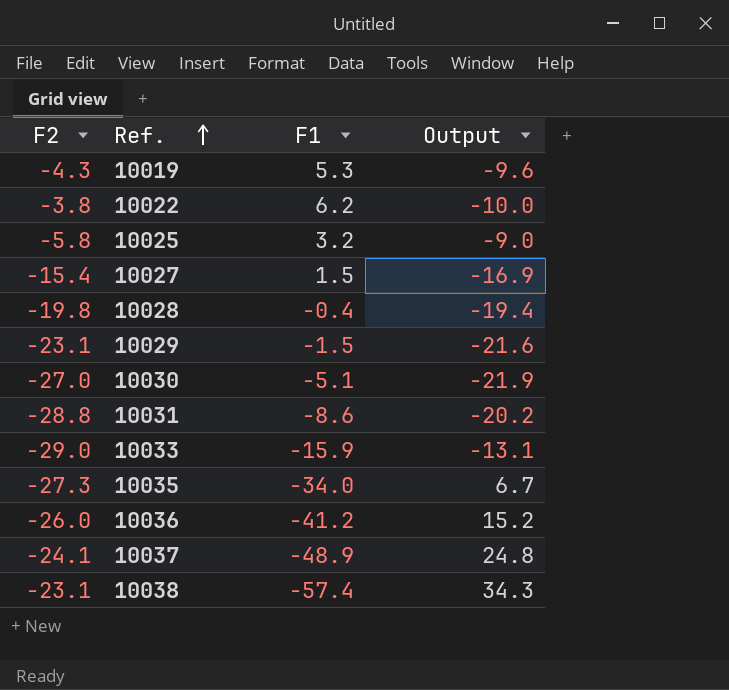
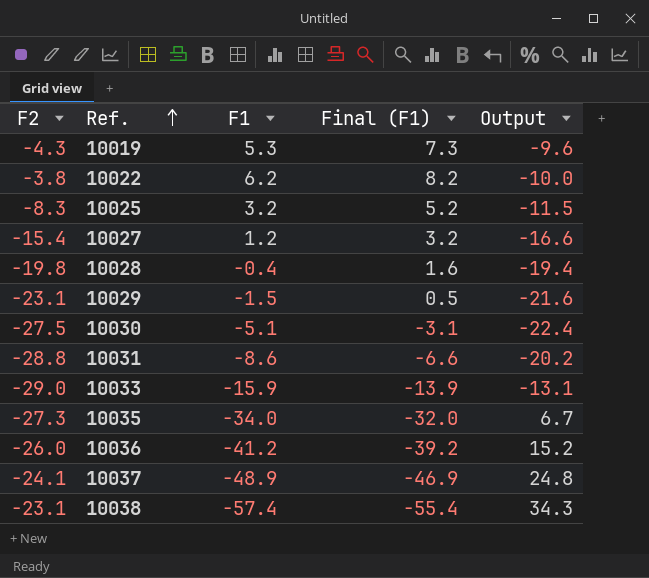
column Final (F1) | formula: none -> [F1] + 2
10025 | F2: -5.8 -> -8.3
10025 | Output: -9.0 -> -11.5
10027 | F1: 1.5 -> 1.2
10027 | Output: -16.9 -> -16.6
10030 | F2: -27.0 -> -27.5
10030 | Output: -21.9 -> -22.4

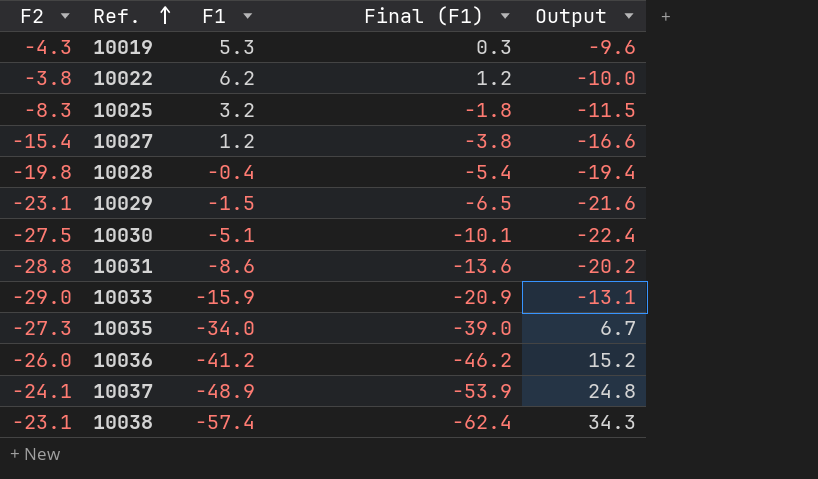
column Final (F1) | formula: [F1] + 2 -> [F1] - 5

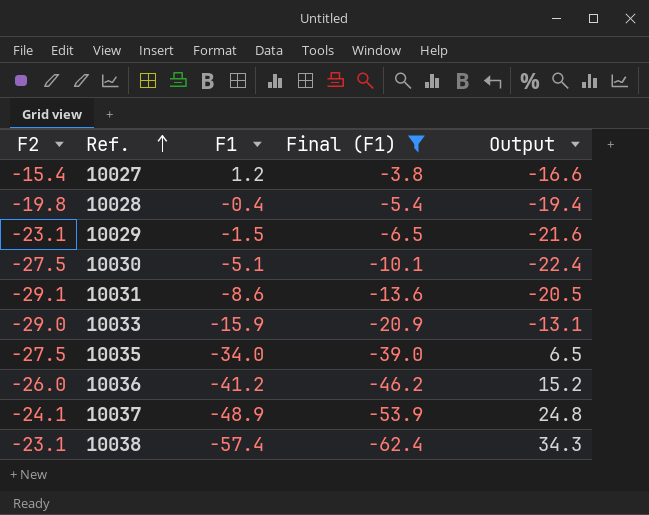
filter: none -> Final (F1) <= -3.8
10031 | F2: -28.8 -> -29.1
10031 | Output: -20.2 -> -20.5
10035 | F2: -27.3 -> -27.5
10035 | Output: 6.7 -> 6.5

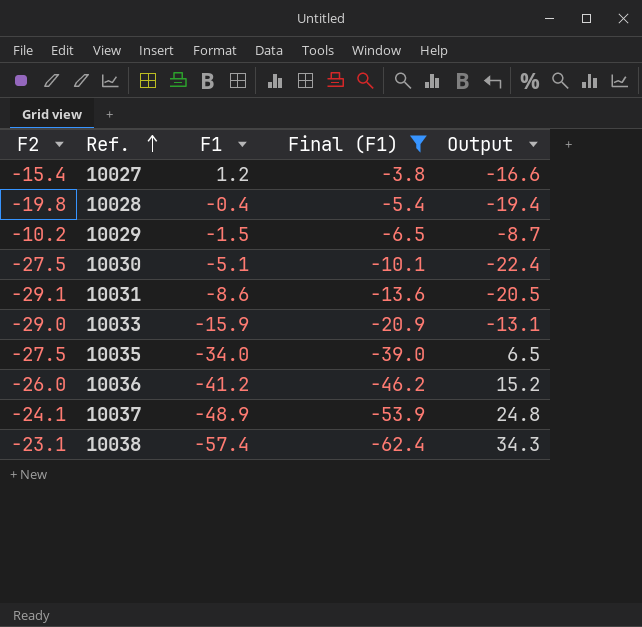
10029 | F2: -23.1 -> -10.2
10029 | Output: -21.6 -> -8.7

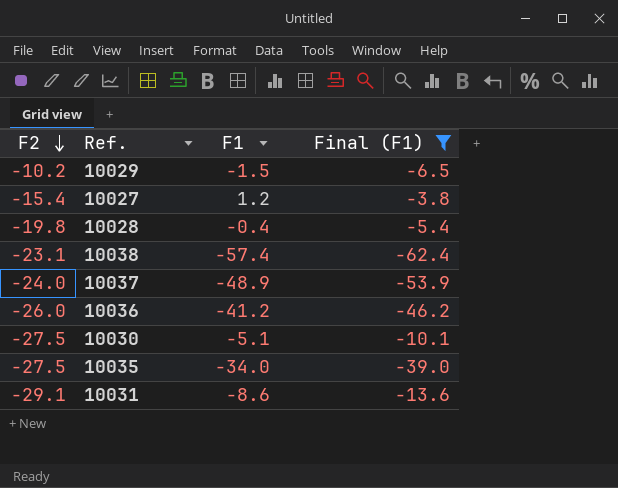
row order: Ref. ascending -> F2 descending
column Output | formula: [F2] - [F1] -> none
row 10033: -29.0 | -15.9 | -20.9 | -13.1 -> none
10037 | F2: -24.1 -> -24.0

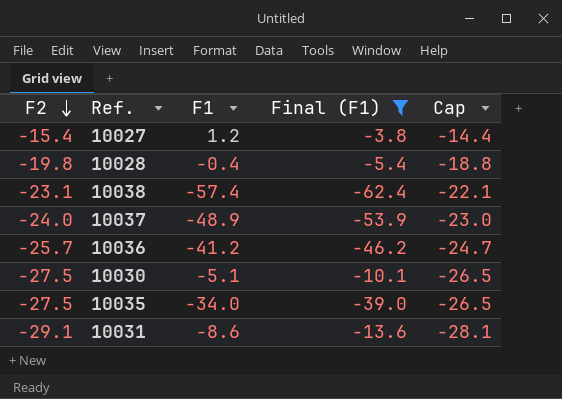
column Cap | formula: none -> [F2] + 1
row 10029: -10.2 | -1.5 | -6.5 -> none
10036 | F2: -26.0 -> -25.7

